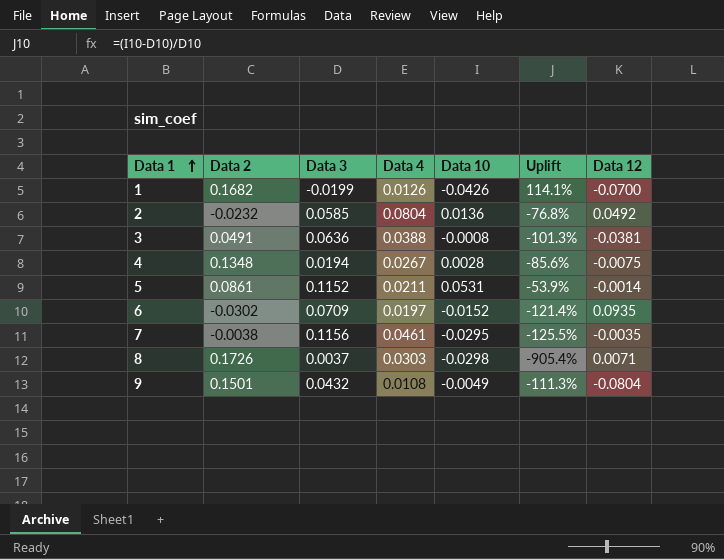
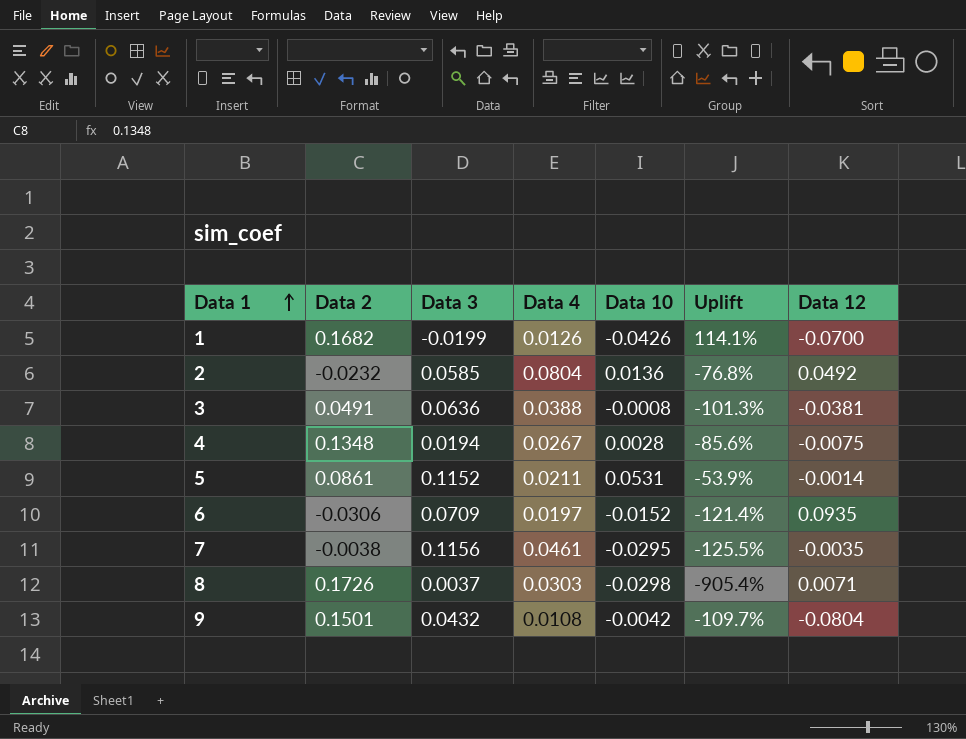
6 | Data 2: -0.0302 -> -0.0306
9 | Data 10: -0.0049 -> -0.0042
9 | Uplift: -111.3% -> -109.7%

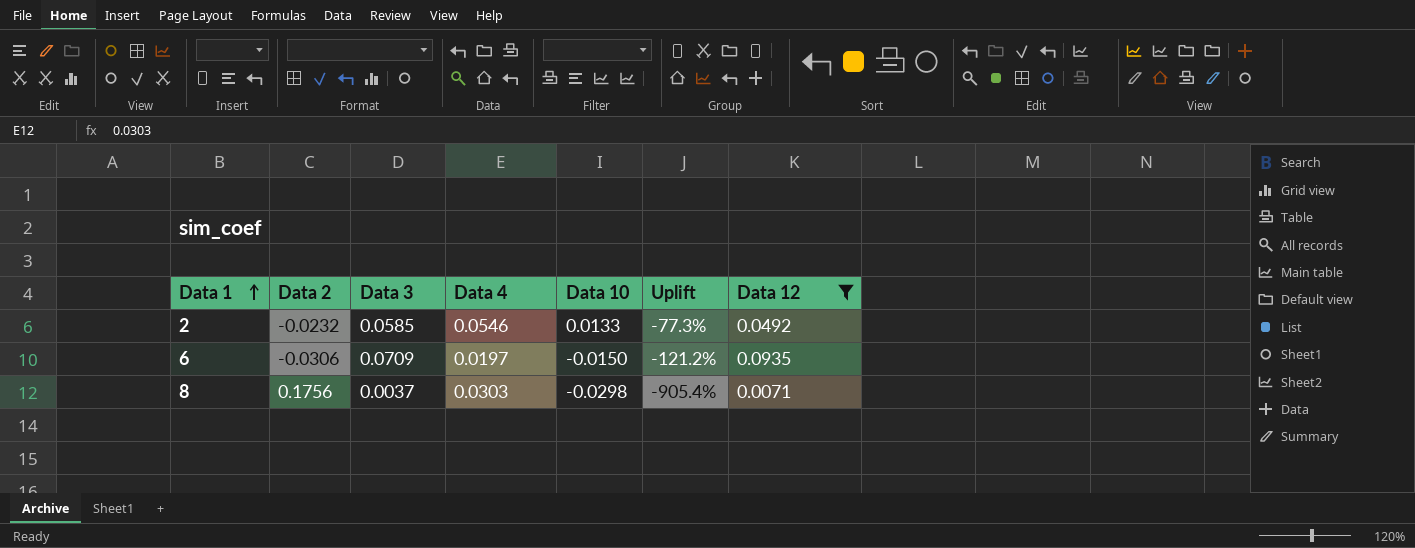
filter: none -> Data 12 >= 0.0071
2 | Data 4: 0.0804 -> 0.0546
2 | Data 10: 0.0136 -> 0.0133
2 | Uplift: -76.8% -> -77.3%
6 | Data 10: -0.0152 -> -0.0150
6 | Uplift: -121.4% -> -121.2%
8 | Data 2: 0.1726 -> 0.1756

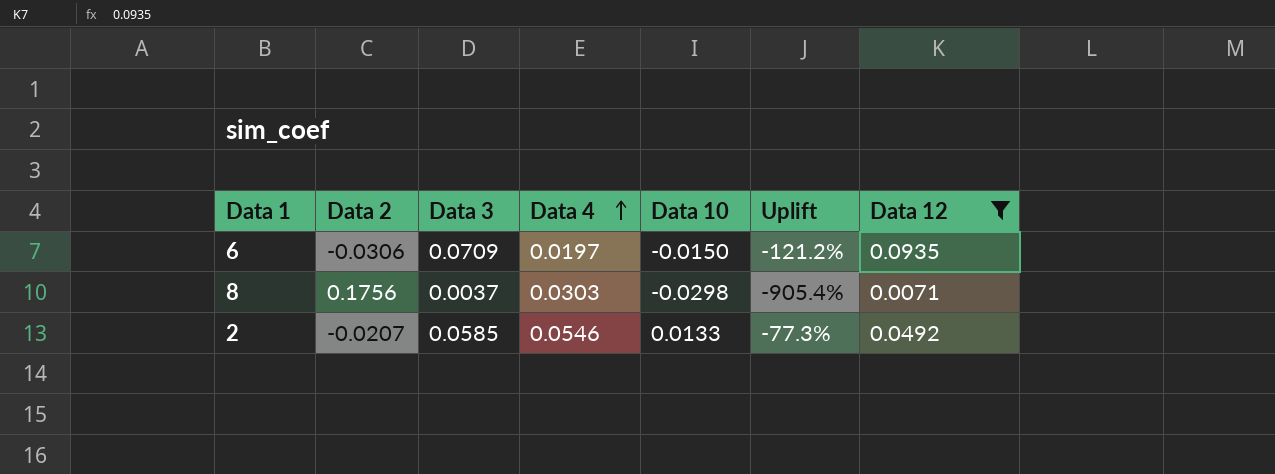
row order: Data 1 ascending -> Data 4 ascending
2 | Data 2: -0.0232 -> -0.0207

